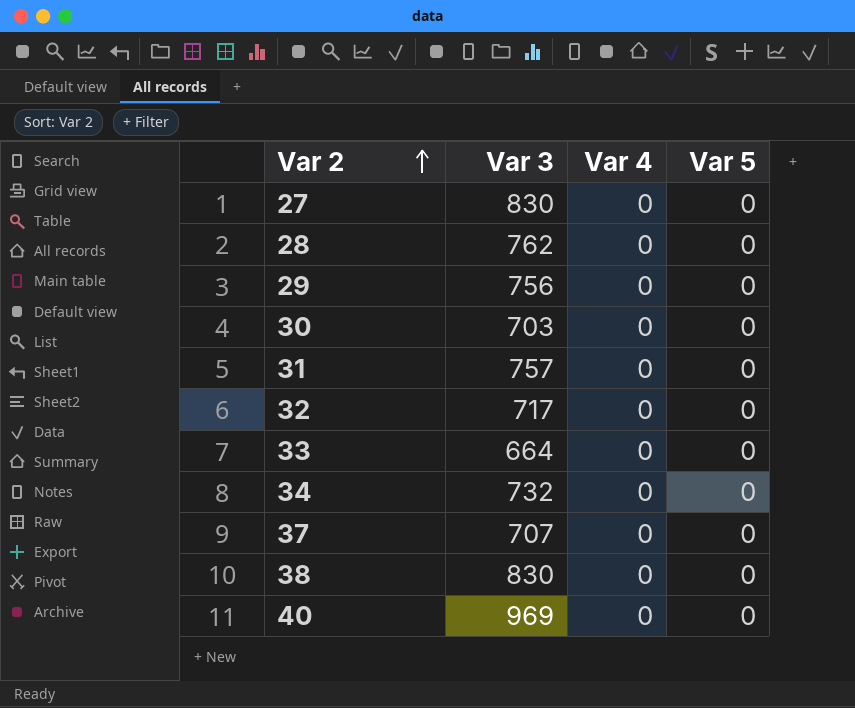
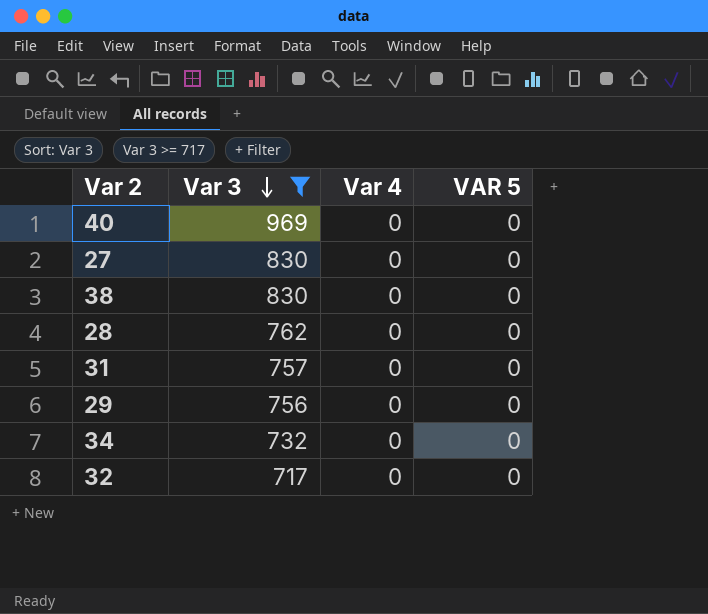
filter: none -> Var 3 >= 717
row order: Var 2 ascending -> Var 3 descending
column name: Var 5 -> VAR 5

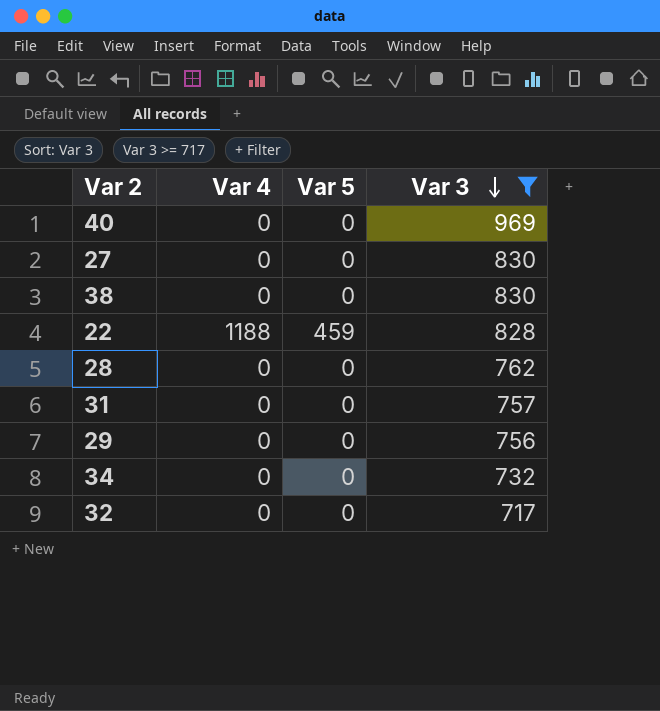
column name: VAR 5 -> Var 5
column Var 3 | position: 2 -> 4
row 22: none -> 1188 | 459 | 828

